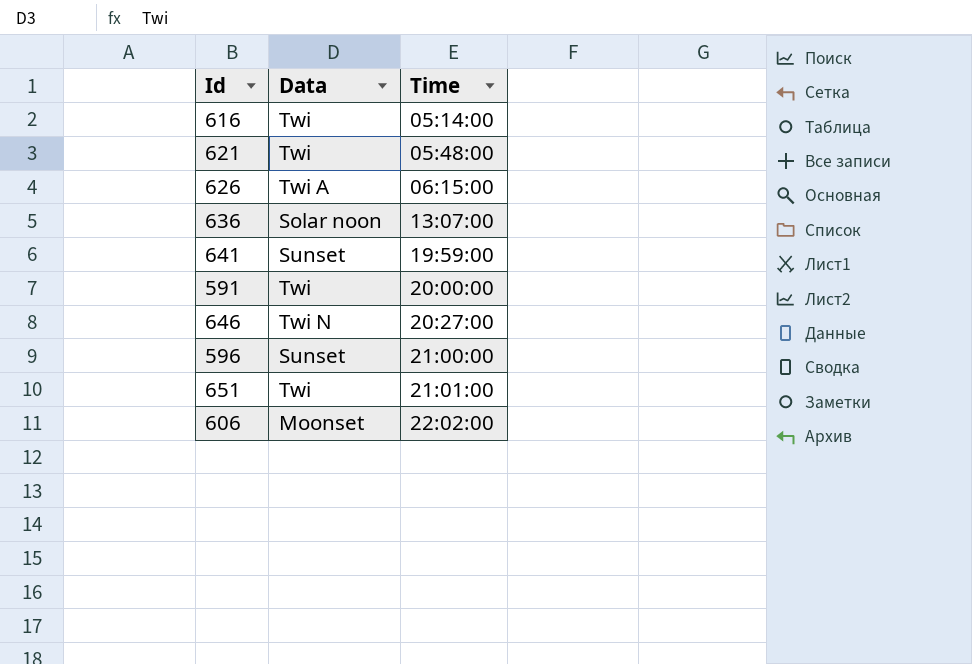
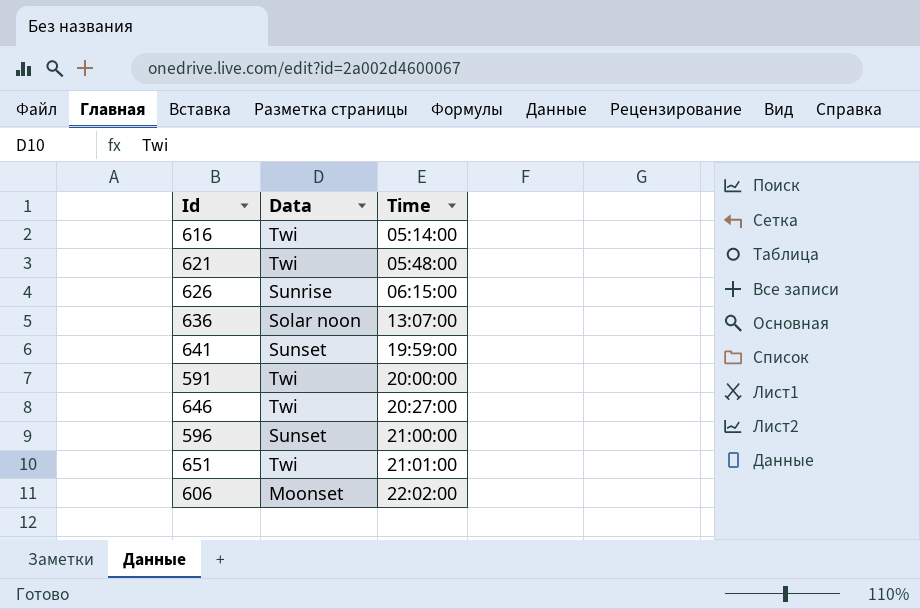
626 | Data: Twi A -> Sunrise
646 | Data: Twi N -> Twi

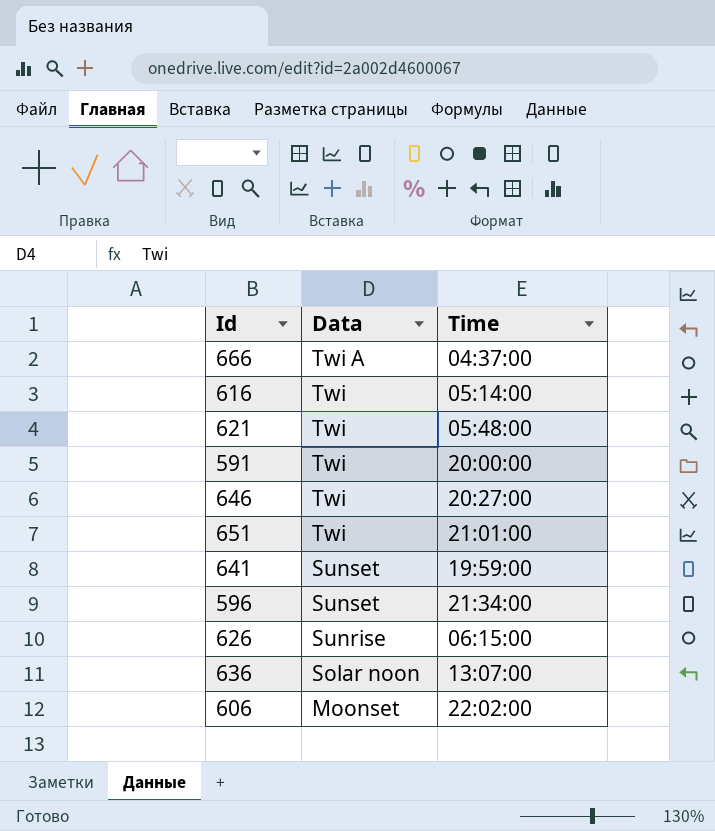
row order: Time ascending -> Data descending
row 666: none -> Twi A | 04:37:00
596 | Time: 21:00:00 -> 21:34:00

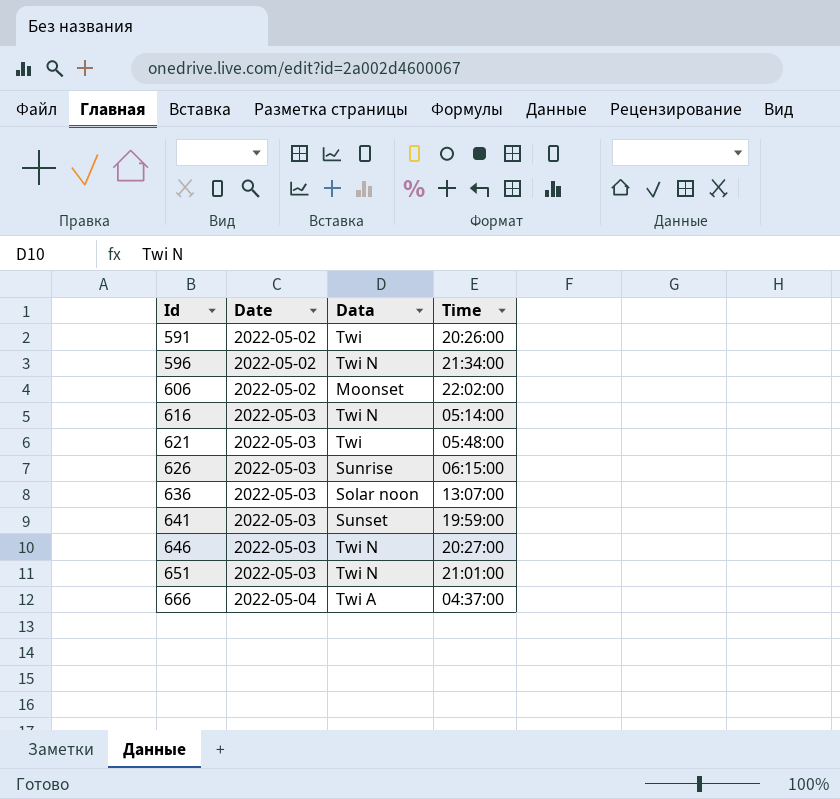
row order: Data descending -> Id ascending
column Date | position: none -> 2
591 | Time: 20:00:00 -> 20:26:00
596 | Data: Sunset -> Twi N
616 | Data: Twi -> Twi N
646 | Data: Twi -> Twi N
651 | Data: Twi -> Twi N

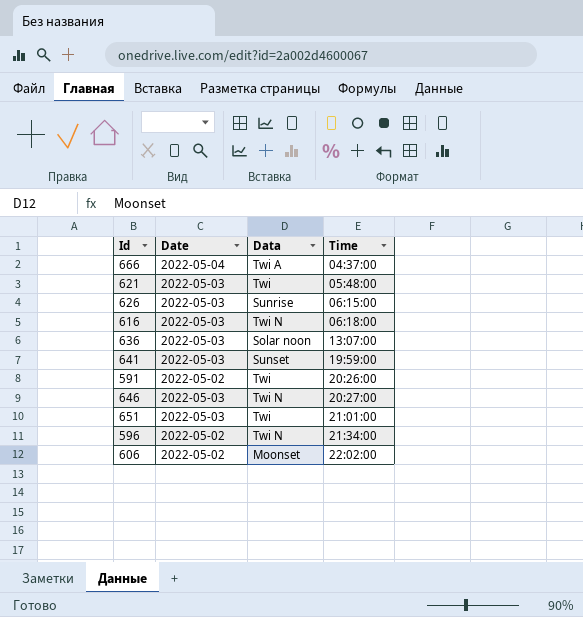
row order: Id ascending -> Time ascending
616 | Time: 05:14:00 -> 06:18:00
651 | Data: Twi N -> Twi

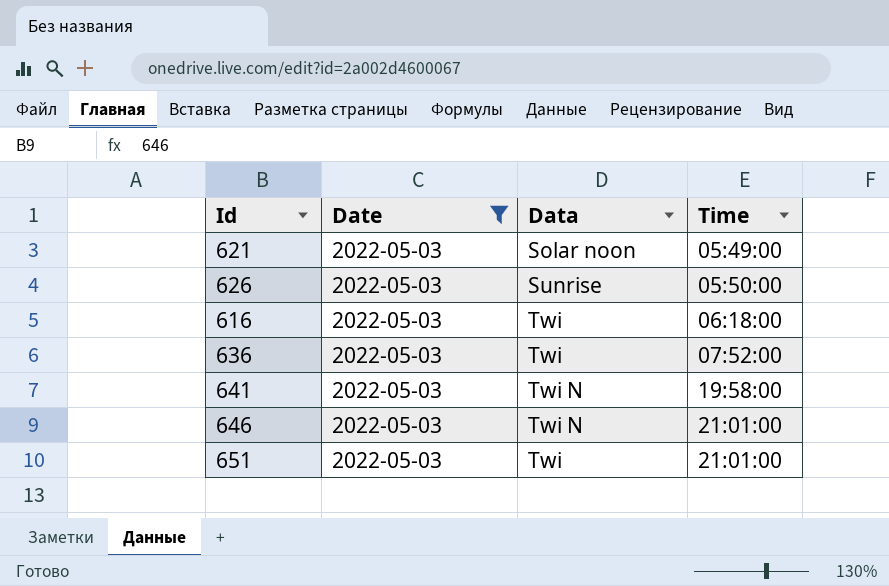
filter: none -> Date = 2022-05-03
621 | Data: Twi -> Solar noon
621 | Time: 05:48:00 -> 05:49:00
626 | Time: 06:15:00 -> 05:50:00
616 | Data: Twi N -> Twi
636 | Data: Solar noon -> Twi
636 | Time: 13:07:00 -> 07:52:00
641 | Data: Sunset -> Twi N
641 | Time: 19:59:00 -> 19:58:00
646 | Time: 20:27:00 -> 21:01:00

